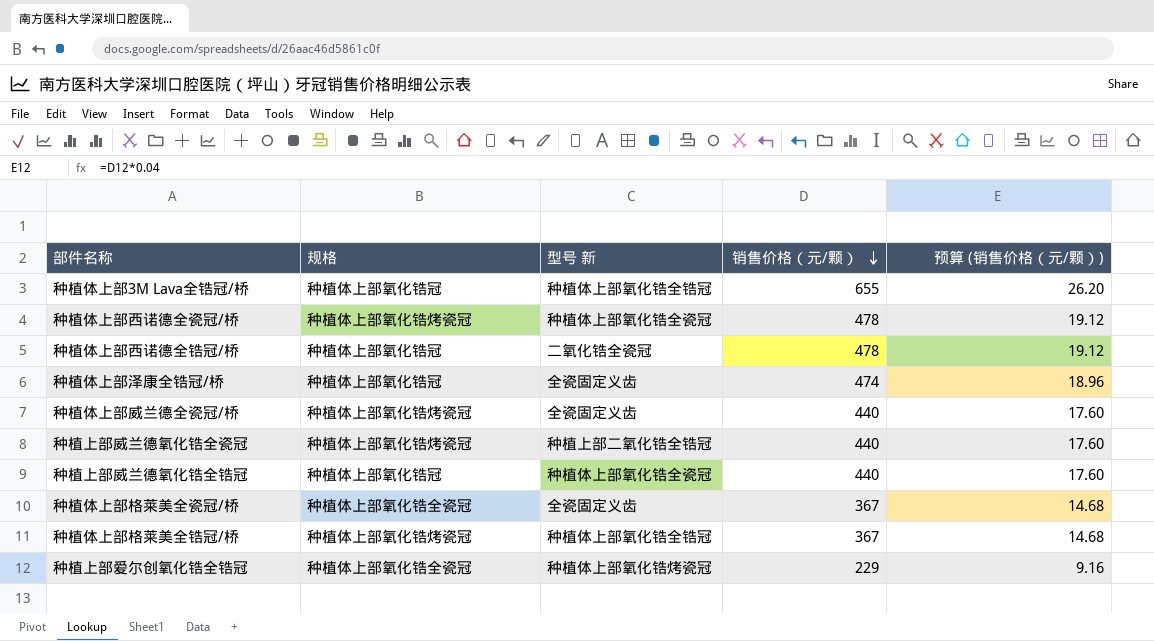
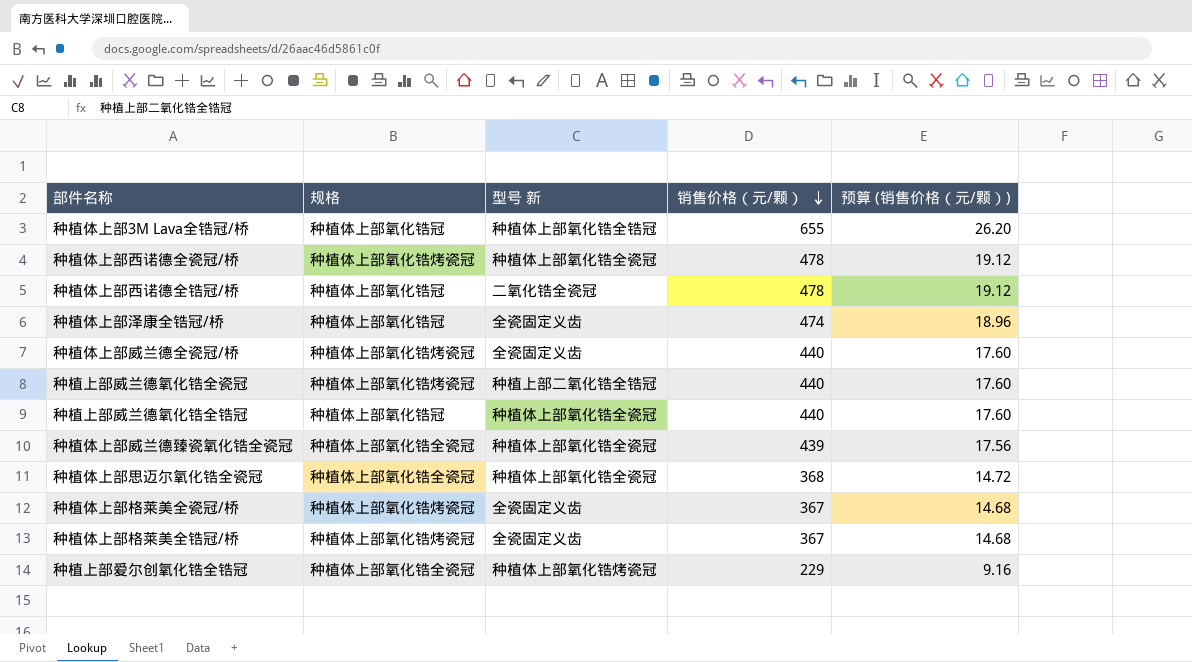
row 种植体上部威兰德臻瓷氧化锆全瓷冠: none -> 种植体上部氧化锆全瓷冠 | 种植体上部氧化锆全瓷冠 | 439 | 17.56
row 种植体上部思迈尔氧化锆全瓷冠: none -> 种植体上部氧化锆全瓷冠 | 种植体上部氧化锆全瓷冠 | 368 | 14.72
种植体上部格莱美全瓷冠/桥 | 规格: 种植体上部氧化锆全瓷冠 -> 种植体上部氧化锆烤瓷冠
种植体上部格莱美全锆冠/桥 | 型号 新: 种植体上部氧化锆全锆冠 -> 全瓷固定义齿

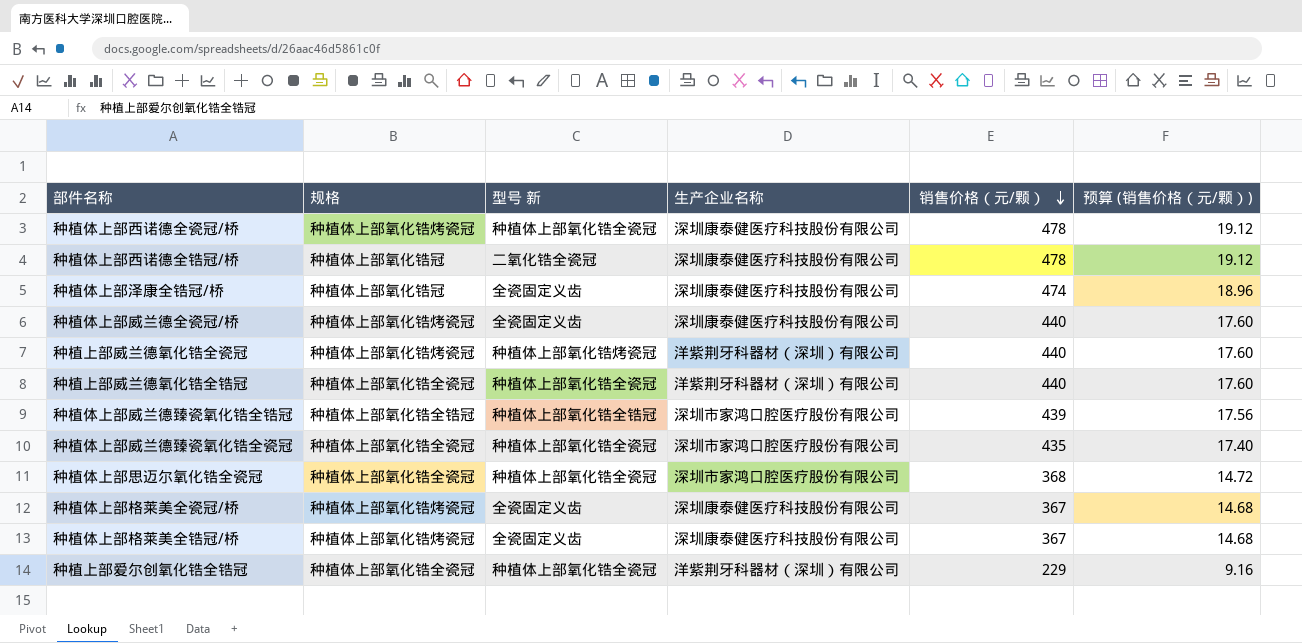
column 生产企业名称 | position: none -> 4
row 种植体上部3M Lava全锆冠/桥: 种植体上部氧化锆冠 | 种植体上部氧化锆全锆冠 | 655 | 26.20 -> none
种植上部威兰德氧化锆全瓷冠 | 型号 新: 种植上部二氧化锆全锆冠 -> 种植体上部氧化锆烤瓷冠
种植上部威兰德氧化锆全锆冠 | 规格: 种植体上部氧化锆冠 -> 种植体上部氧化锆全瓷冠
row 种植体上部威兰德臻瓷氧化锆全锆冠: none -> 种植体上部氧化锆全锆冠 | 种植体上部氧化锆全锆冠 | 深圳市家鸿口腔医疗股份有限公司 | 439 | 17.56
种植体上部威兰德臻瓷氧化锆全瓷冠 | 销售价格（元/颗）: 439 -> 435
种植体上部威兰德臻瓷氧化锆全瓷冠 | 预算 (销售价格（元/颗）): 17.56 -> 17.40
种植上部爱尔创氧化锆全锆冠 | 型号 新: 种植体上部氧化锆烤瓷冠 -> 种植体上部氧化锆全瓷冠

